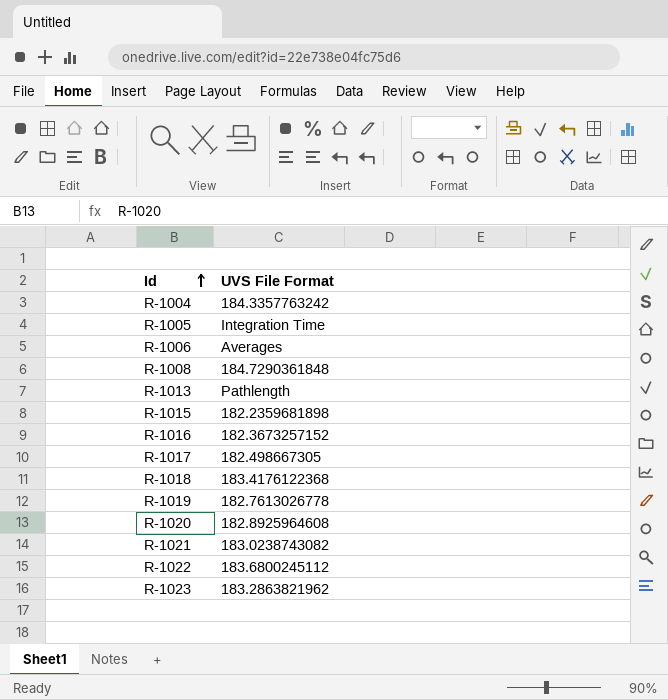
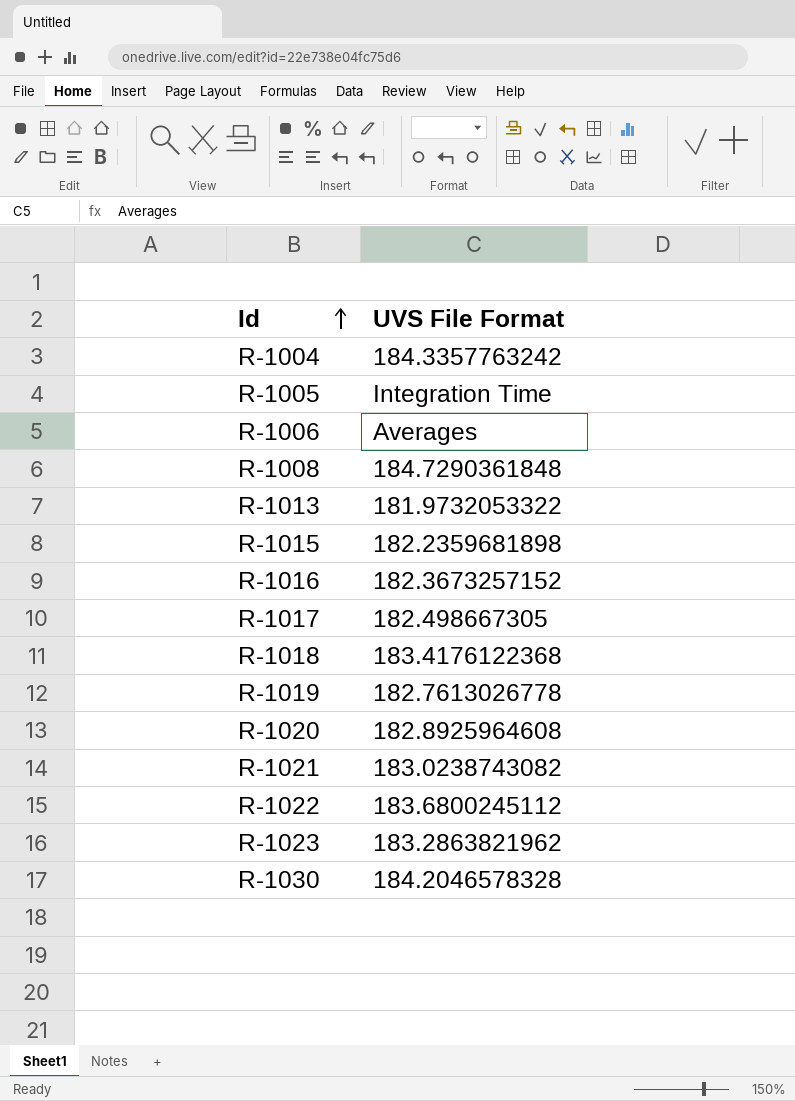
R-1013 | UVS File Format: Pathlength -> 181.9732053322
row R-1030: none -> 184.2046578328

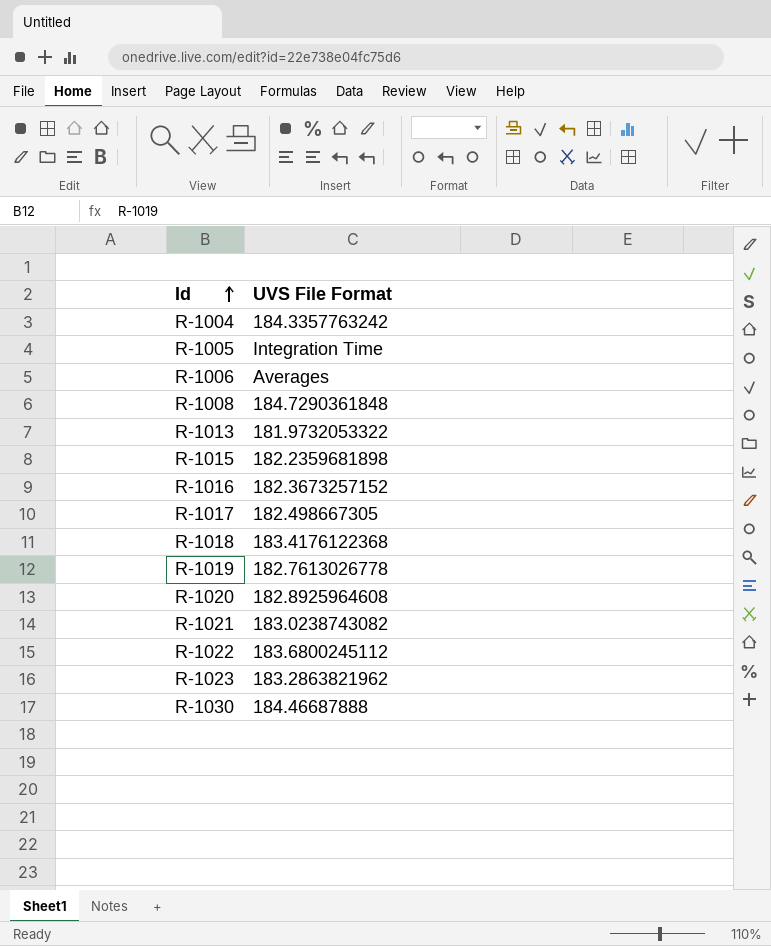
R-1030 | UVS File Format: 184.2046578328 -> 184.46687888

